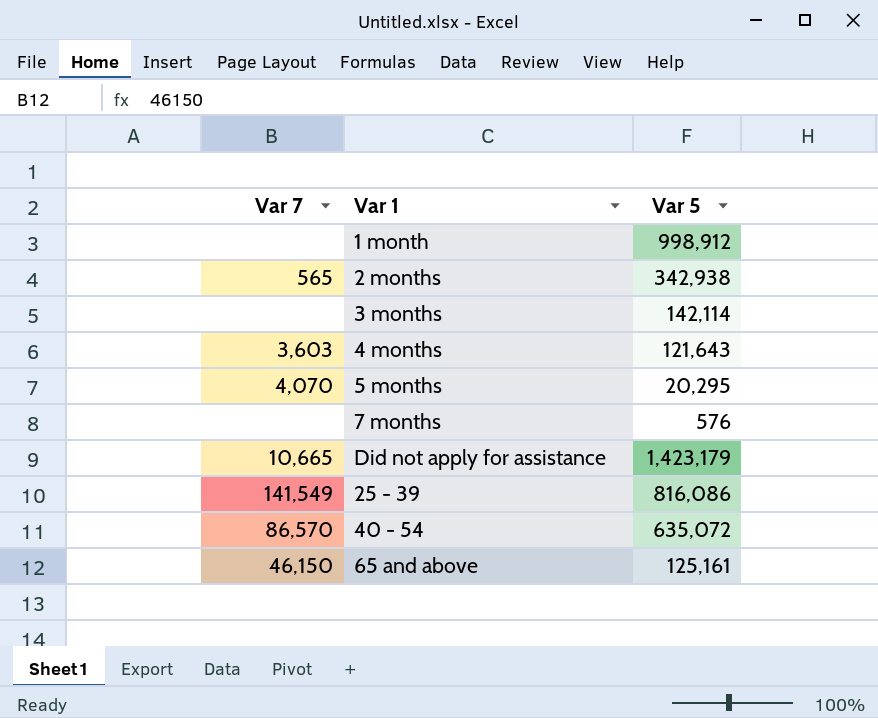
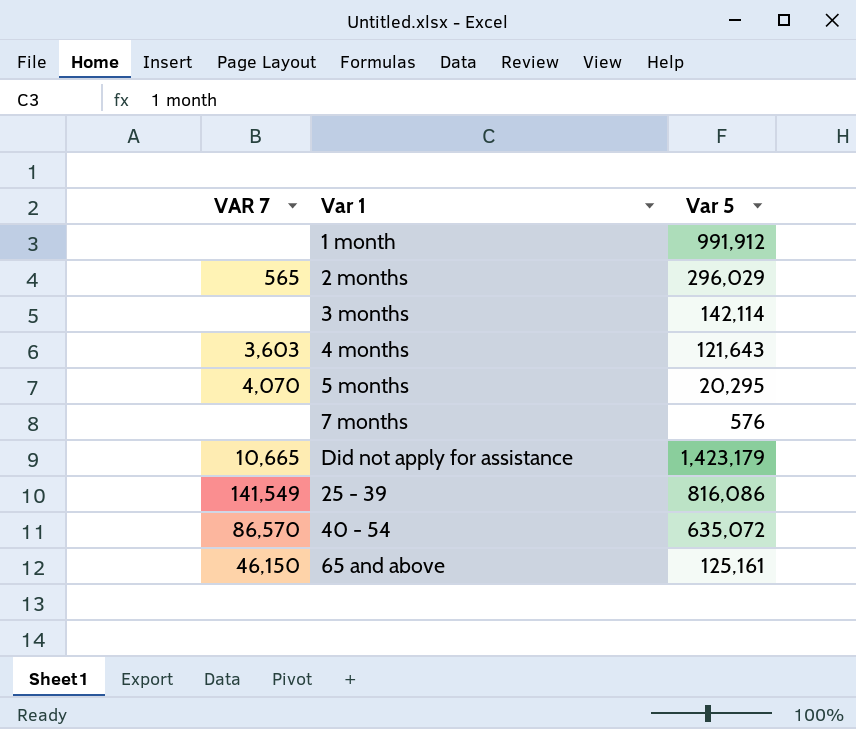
column name: Var 7 -> VAR 7
1 month | Var 5: 998,912 -> 991,912
2 months | Var 5: 342,938 -> 296,029

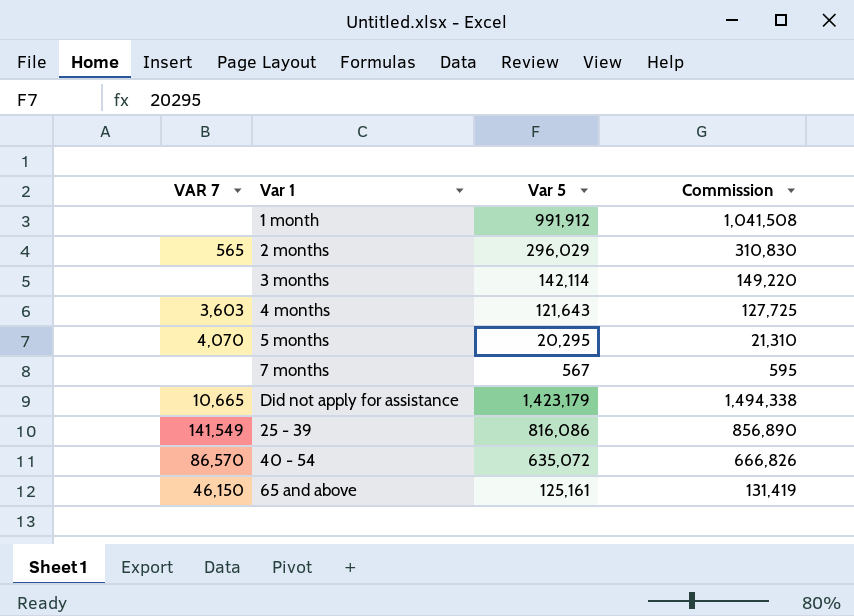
column Commission | formula: none -> [Var 5] * 1.05
7 months | Var 5: 576 -> 567

